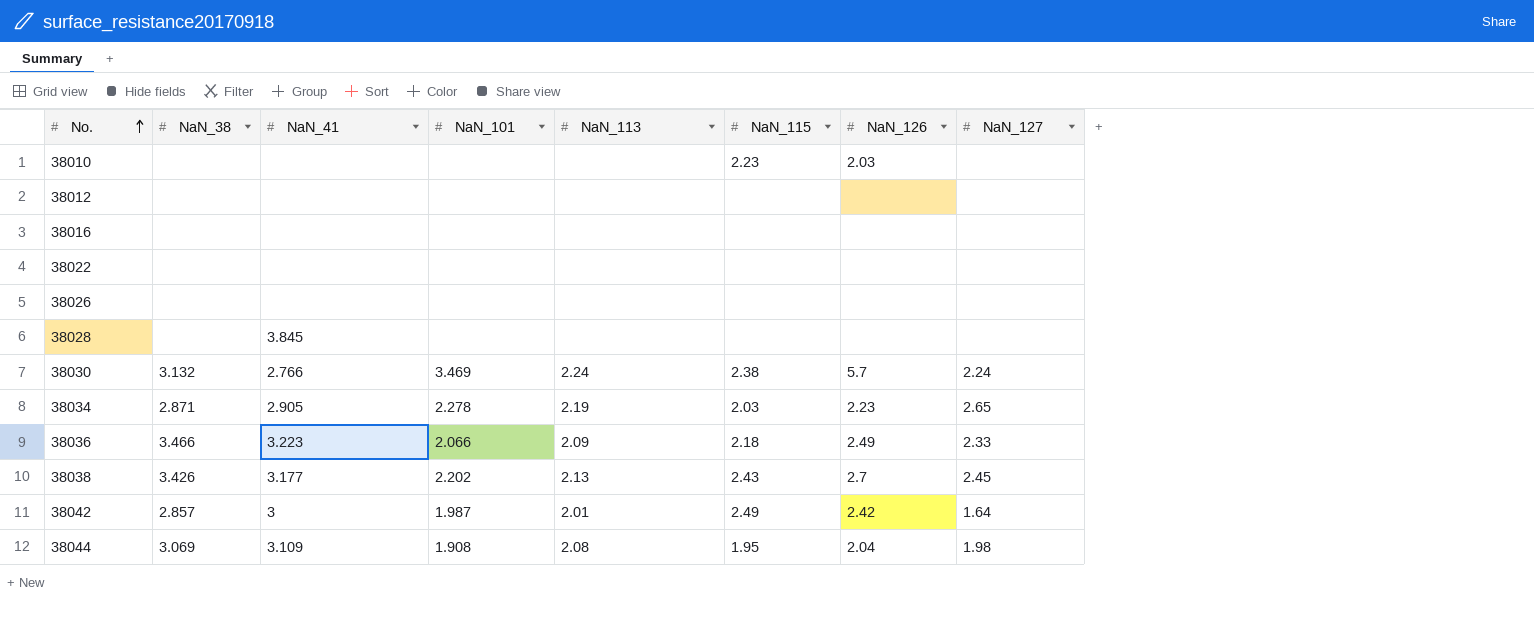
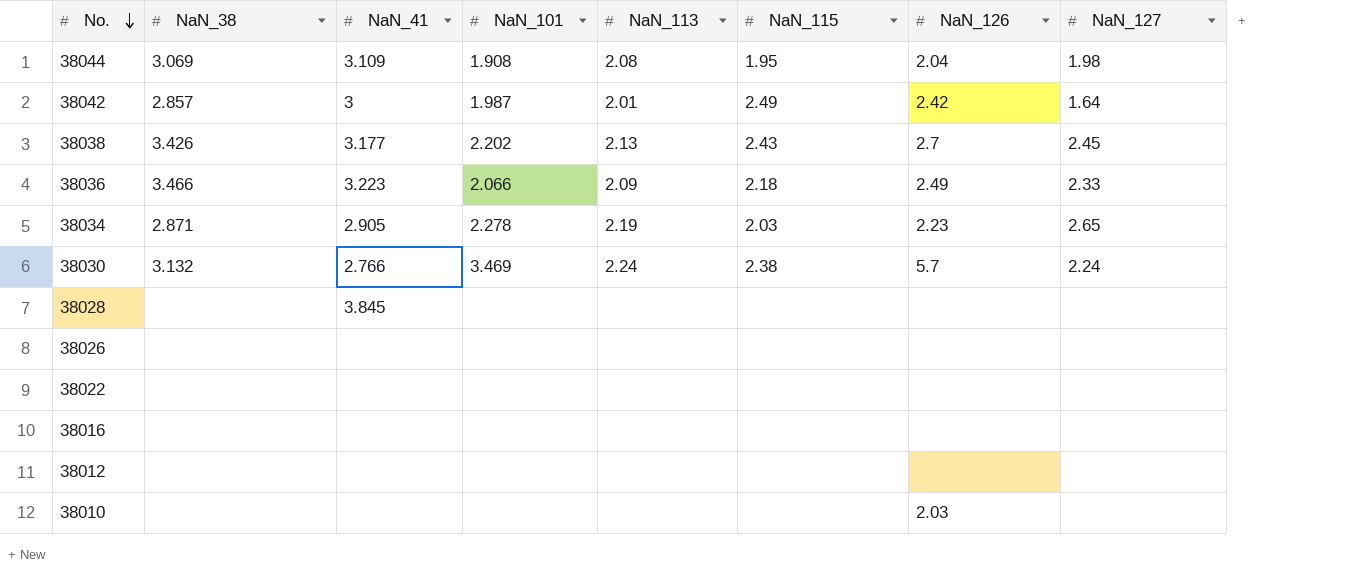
row order: No. ascending -> No. descending
38010 | NaN_115: 2.23 -> none

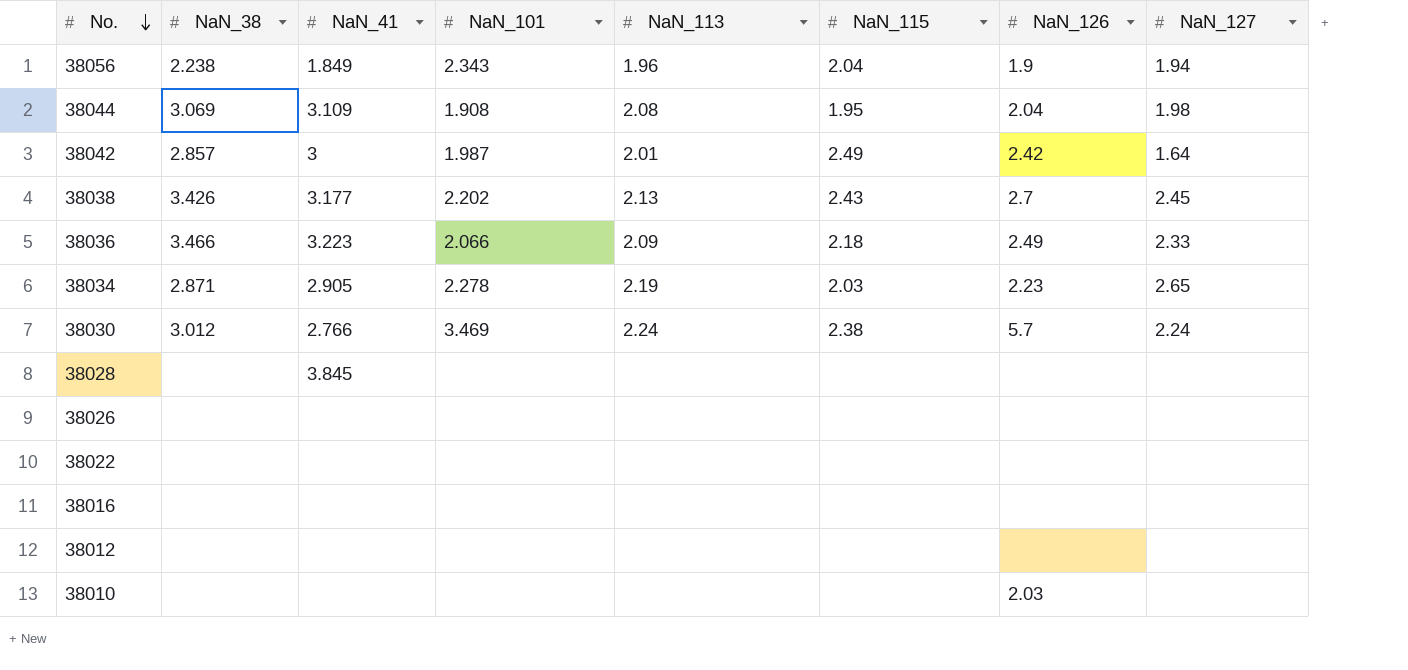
row 38056: none -> 2.238 | 1.849 | 2.343 | 1.96 | 2.04 | 1.9 | 1.94
38030 | NaN_38: 3.132 -> 3.012

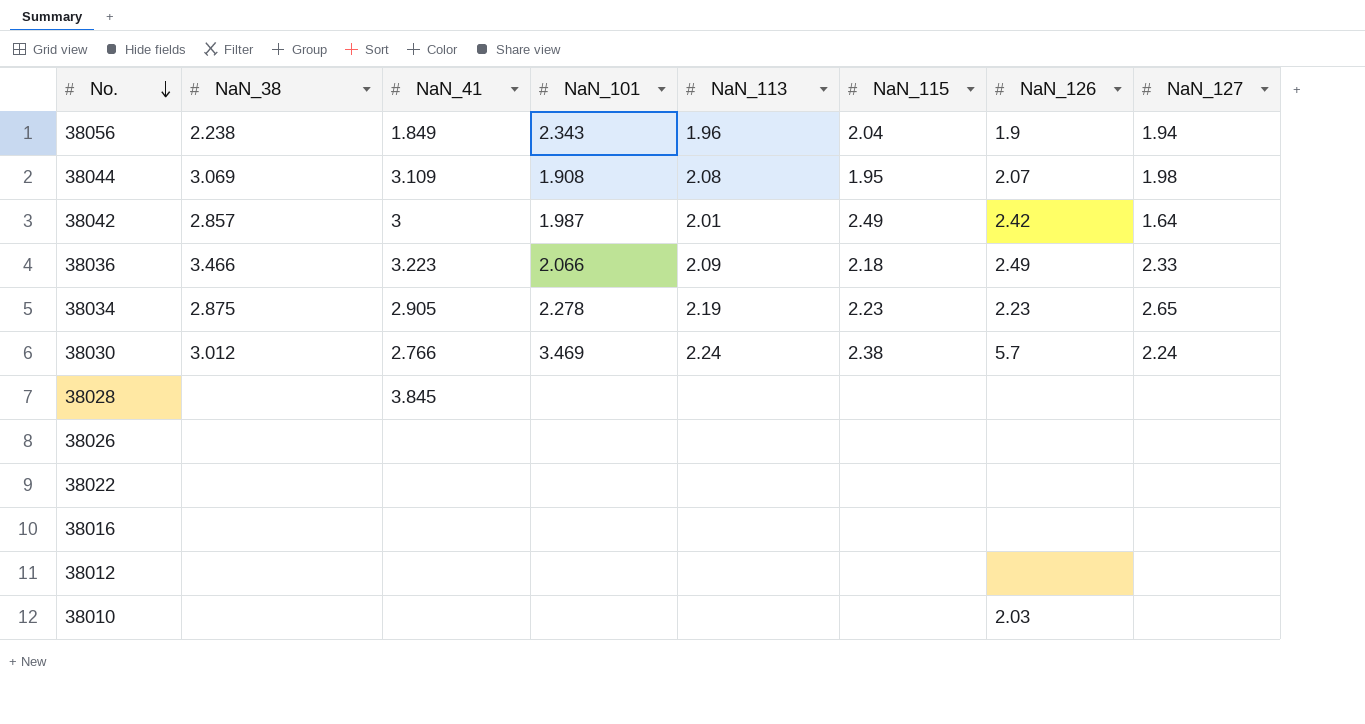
row 38038: 3.426 | 3.177 | 2.202 | 2.13 | 2.43 | 2.7 | 2.45 -> none
38044 | NaN_126: 2.04 -> 2.07
38034 | NaN_38: 2.871 -> 2.875
38034 | NaN_115: 2.03 -> 2.23

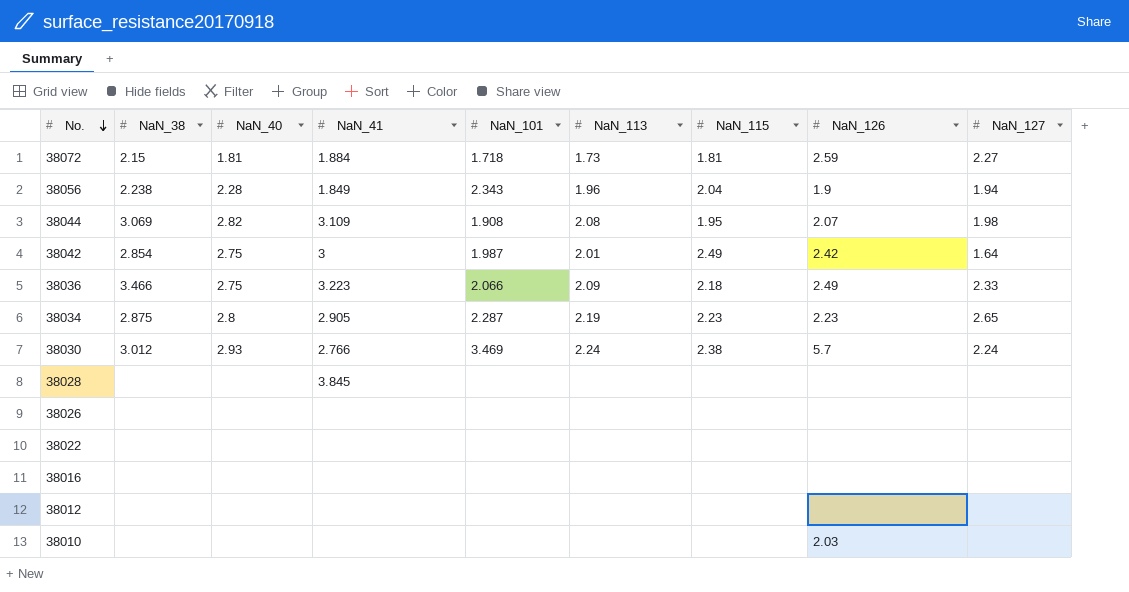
column NaN_40 | position: none -> 3
row 38072: none -> 2.15 | 1.81 | 1.884 | 1.718 | 1.73 | 1.81 | 2.59 | 2.27
38042 | NaN_38: 2.857 -> 2.854
38034 | NaN_101: 2.278 -> 2.287

